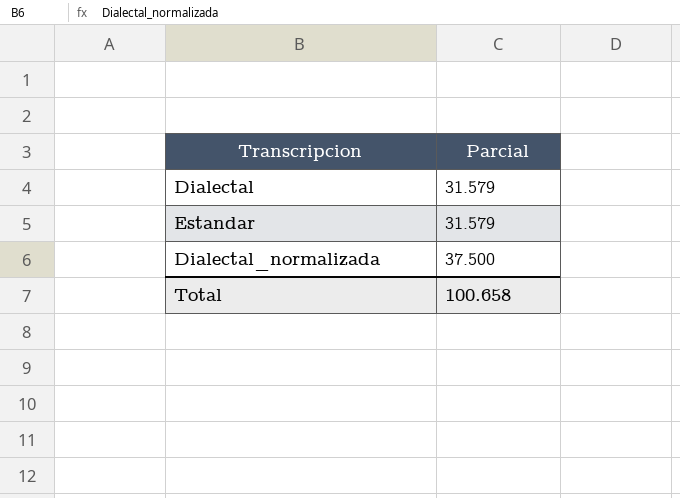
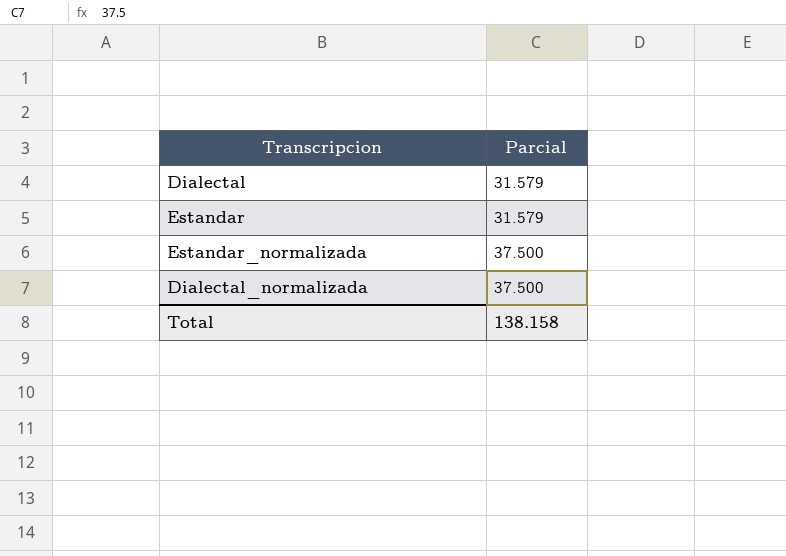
row Estandar_normalizada: none -> 37.500
Total | Parcial: 100.658 -> 138.158

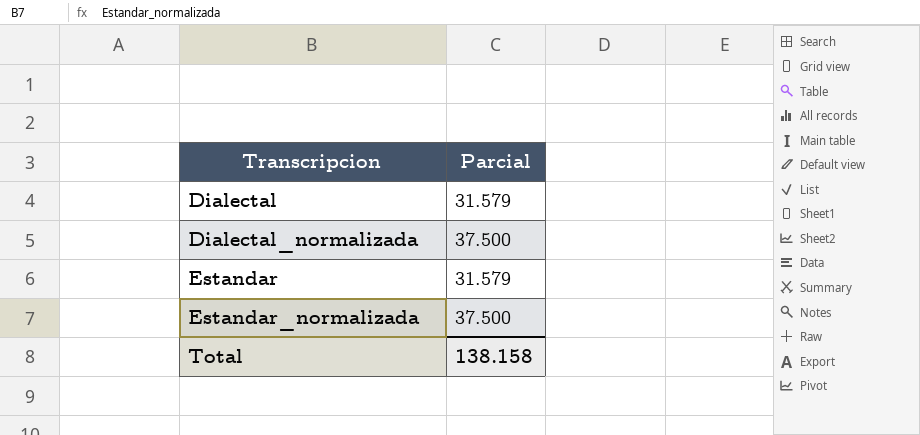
row order: Parcial ascending -> Transcripcion ascending

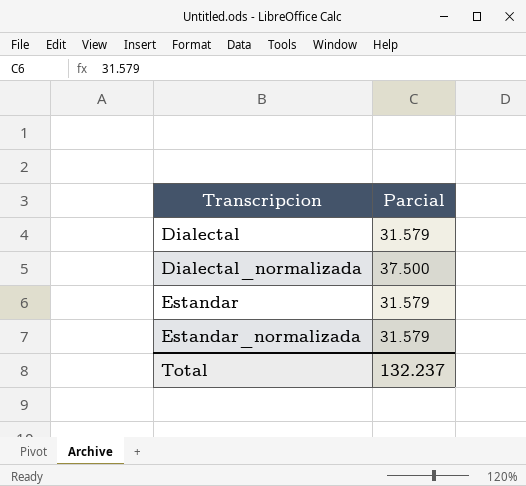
Estandar_normalizada | Parcial: 37.500 -> 31.579
Total | Parcial: 138.158 -> 132.237

